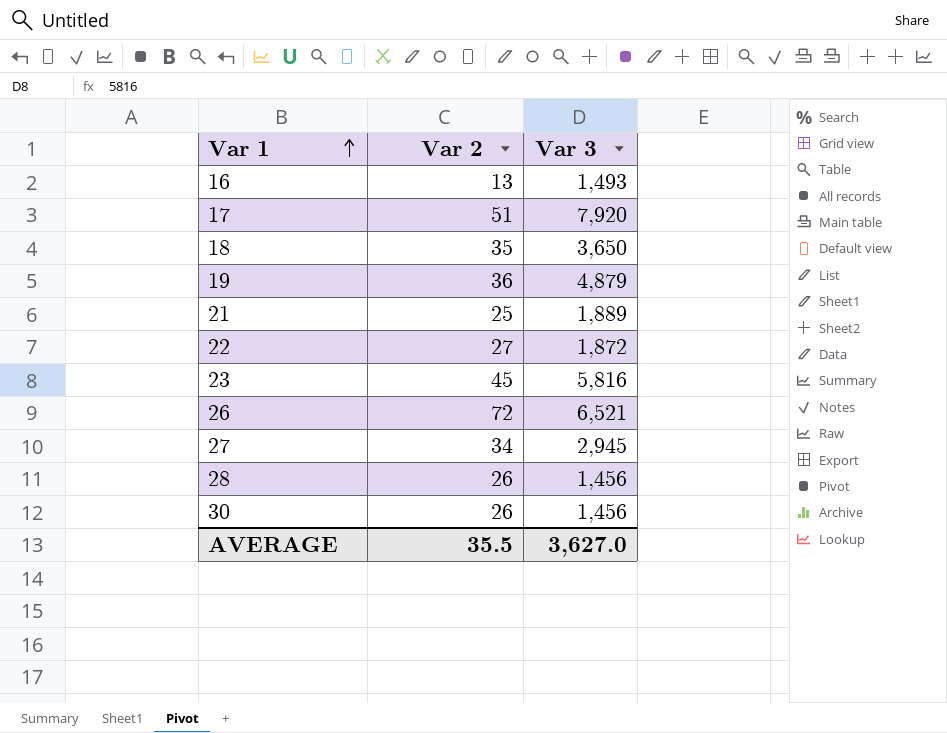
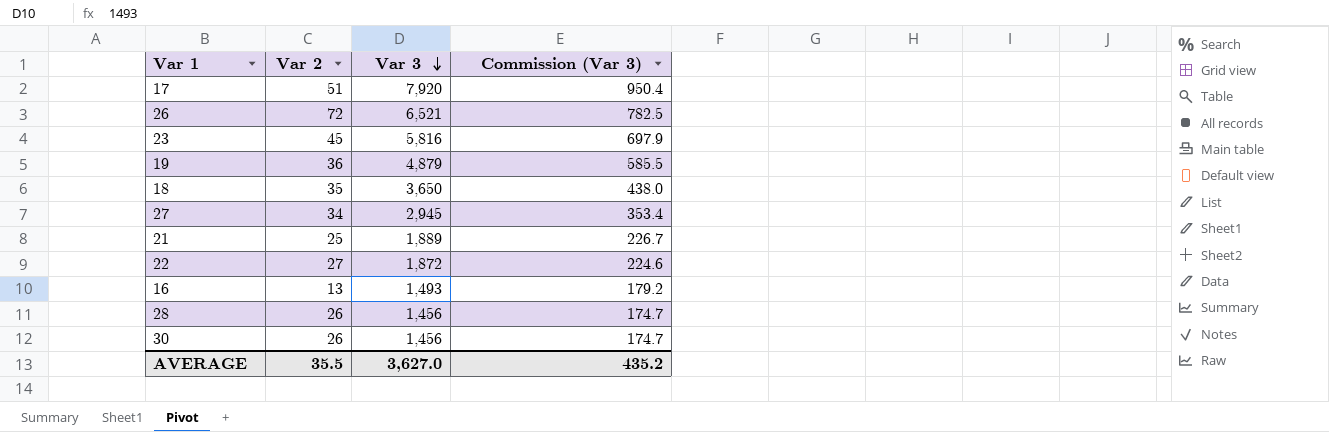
row order: Var 1 ascending -> Var 3 descending
column Commission (Var 3) | formula: none -> [Var 3] * 0.12

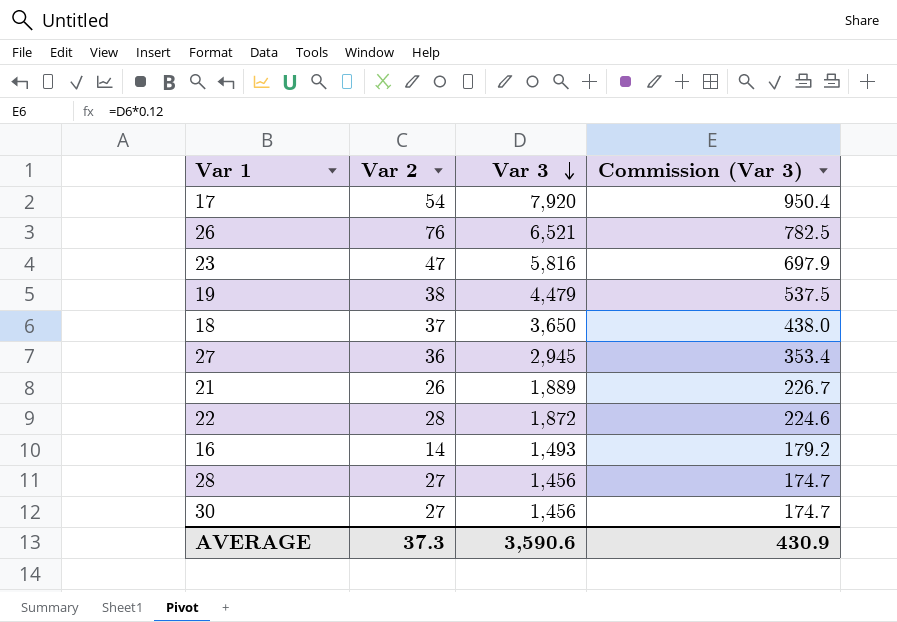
17 | Var 2: 51 -> 54
26 | Var 2: 72 -> 76
23 | Var 2: 45 -> 47
19 | Var 2: 36 -> 38
19 | Var 3: 4,879 -> 4,479
19 | Commission (Var 3): 585.5 -> 537.5
18 | Var 2: 35 -> 37
27 | Var 2: 34 -> 36
21 | Var 2: 25 -> 26
22 | Var 2: 27 -> 28
16 | Var 2: 13 -> 14
28 | Var 2: 26 -> 27
30 | Var 2: 26 -> 27
AVERAGE | Var 2: 35.5 -> 37.3
AVERAGE | Var 3: 3,627.0 -> 3,590.6
AVERAGE | Commission (Var 3): 435.2 -> 430.9

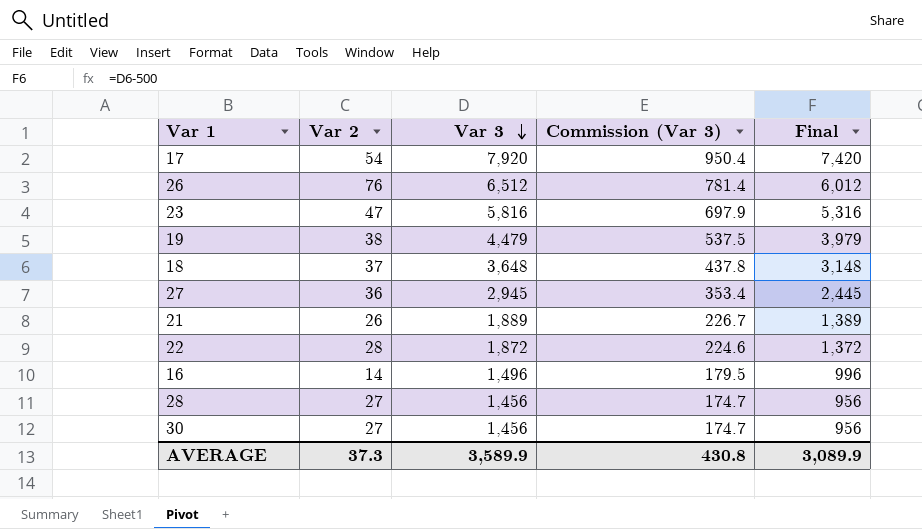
column Final | formula: none -> [Var 3] - 500
26 | Var 3: 6,521 -> 6,512
26 | Commission (Var 3): 782.5 -> 781.4
18 | Var 3: 3,650 -> 3,648
18 | Commission (Var 3): 438.0 -> 437.8
16 | Var 3: 1,493 -> 1,496
16 | Commission (Var 3): 179.2 -> 179.5
AVERAGE | Var 3: 3,590.6 -> 3,589.9
AVERAGE | Commission (Var 3): 430.9 -> 430.8

